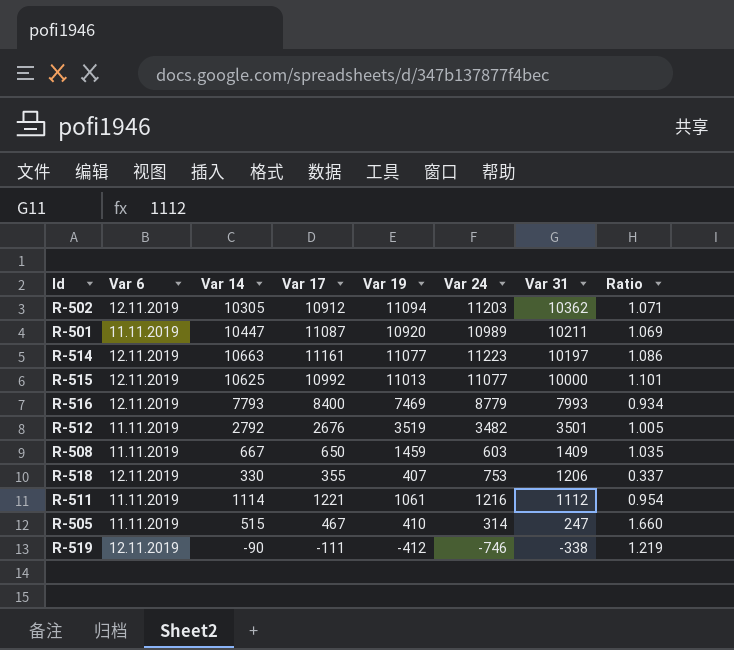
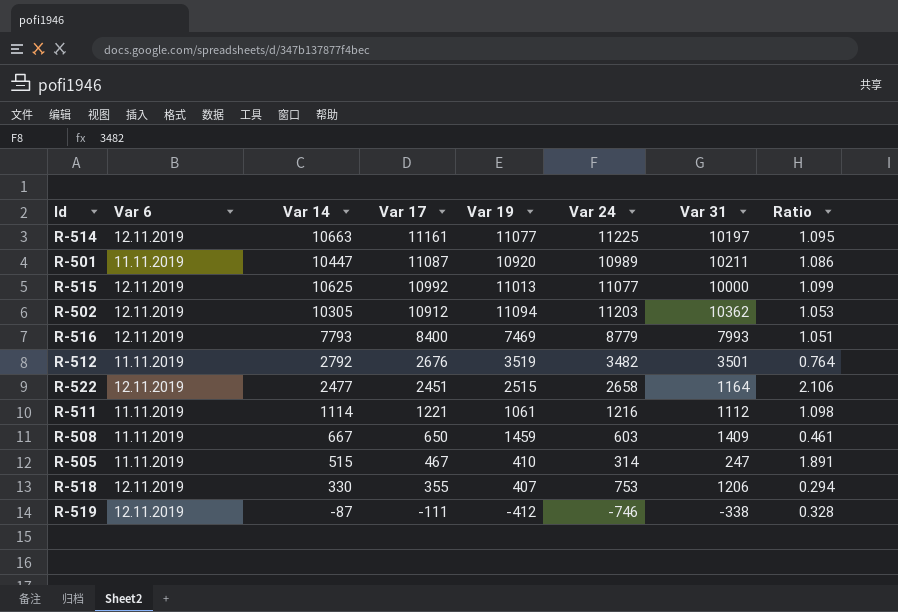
row order: Var 31 descending -> Var 17 descending
column Ratio | formula: [Var 19] / [Var 31] -> [Var 17] / [Var 31]
R-514 | Var 24: 11223 -> 11225
row R-522: none -> 12.11.2019 | 2477 | 2451 | 2515 | 2658 | 1164 | 2.106
R-519 | Var 14: -90 -> -87

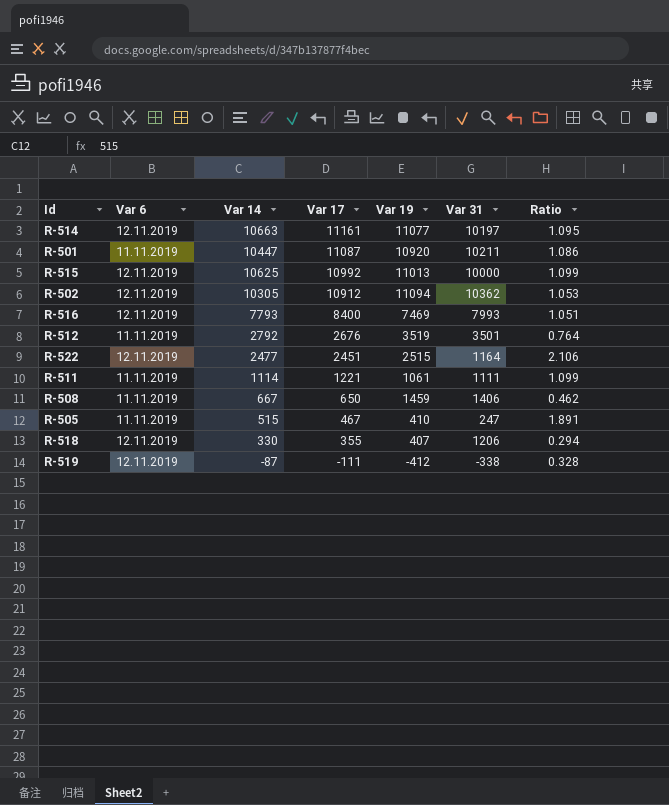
column Var 24 | position: 6 -> none
R-511 | Var 31: 1112 -> 1111
R-511 | Ratio: 1.098 -> 1.099
R-508 | Var 31: 1409 -> 1406
R-508 | Ratio: 0.461 -> 0.462

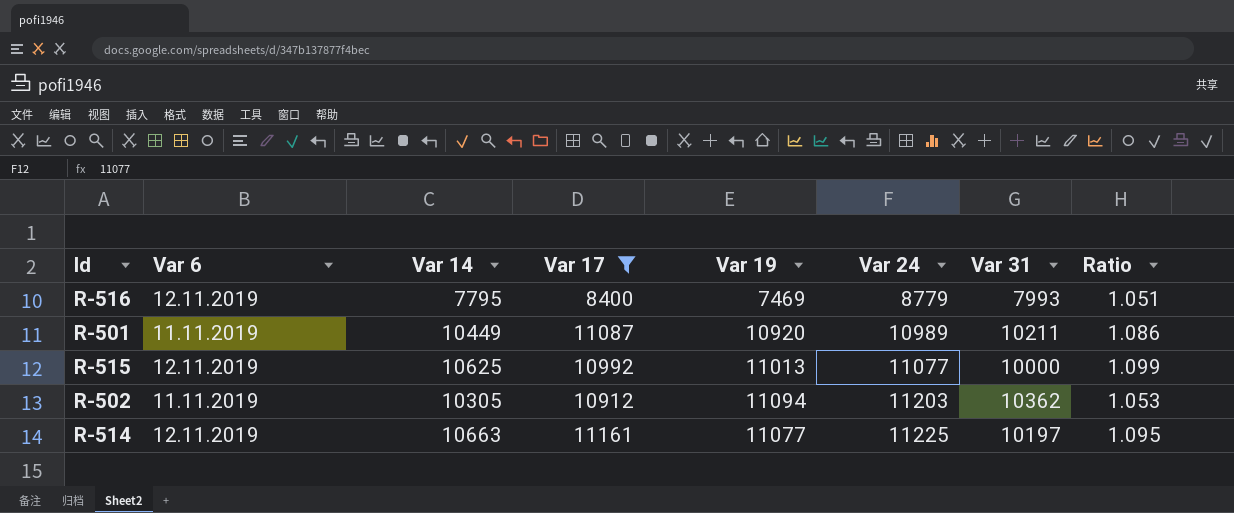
filter: none -> Var 17 >= 8400
row order: Var 17 descending -> Var 24 ascending
column Var 24 | position: none -> 6
R-516 | Var 14: 7793 -> 7795
R-501 | Var 14: 10447 -> 10449
R-502 | Var 6: 12.11.2019 -> 11.11.2019

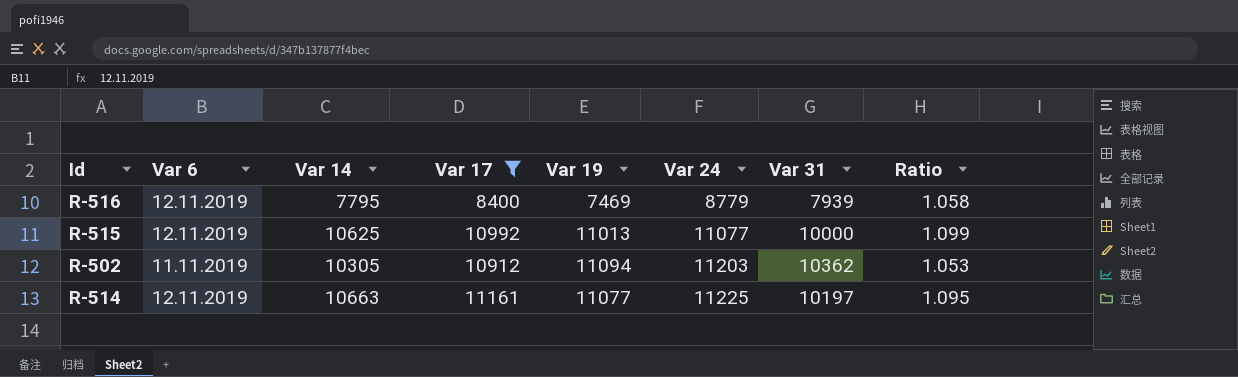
row R-501: 11.11.2019 | 10449 | 11087 | 10920 | 10989 | 10211 | 1.086 -> none
R-516 | Var 31: 7993 -> 7939
R-516 | Ratio: 1.051 -> 1.058

